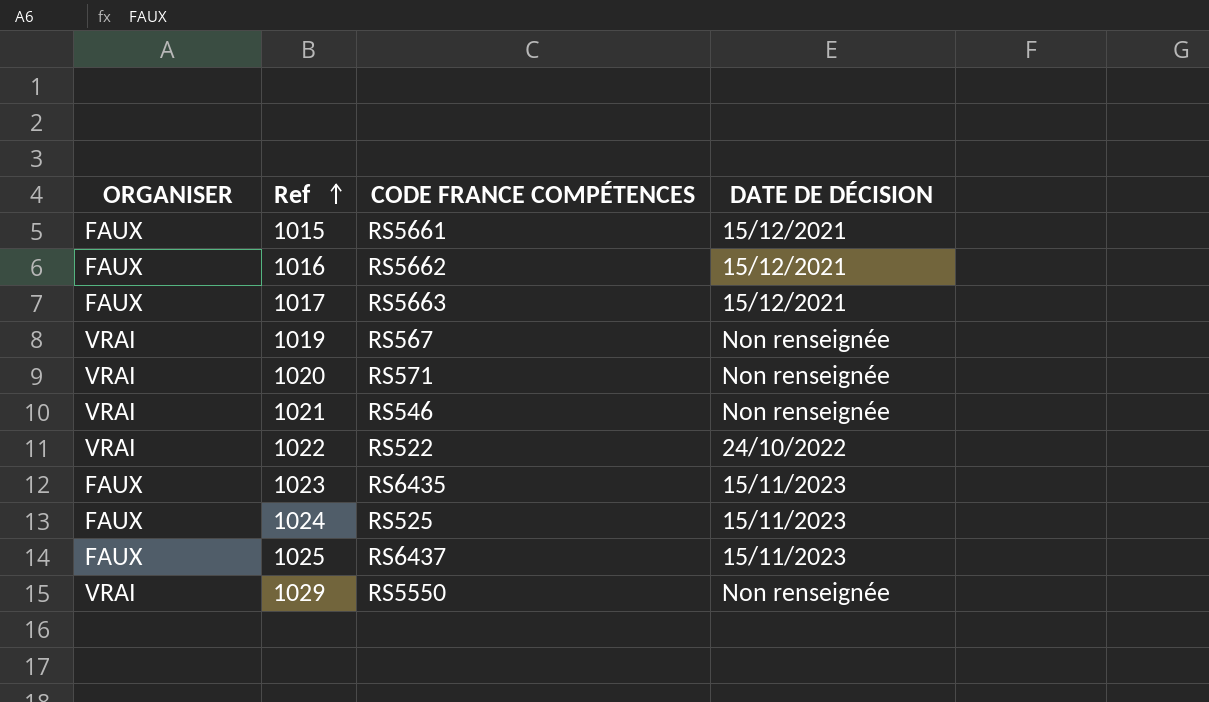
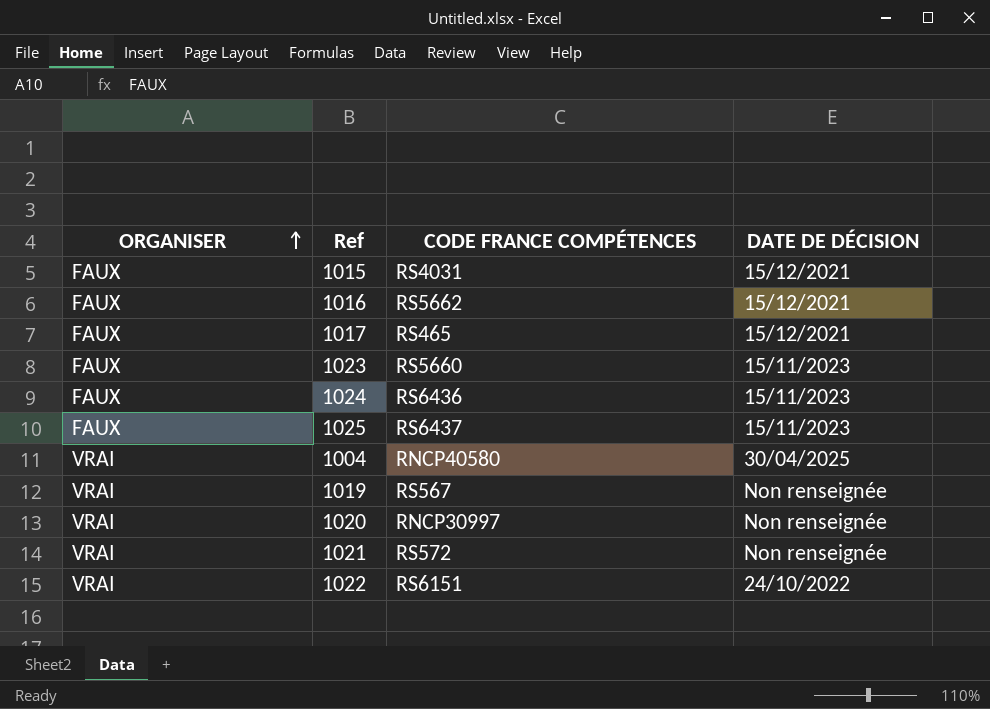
row order: Ref ascending -> ORGANISER ascending
row 1029: VRAI | RS5550 | Non renseignée -> none
1015 | CODE FRANCE COMPÉTENCES: RS5661 -> RS4031
1017 | CODE FRANCE COMPÉTENCES: RS5663 -> RS465
1023 | CODE FRANCE COMPÉTENCES: RS6435 -> RS5660
1024 | CODE FRANCE COMPÉTENCES: RS525 -> RS6436
row 1004: none -> VRAI | RNCP40580 | 30/04/2025
1020 | CODE FRANCE COMPÉTENCES: RS571 -> RNCP30997
1021 | CODE FRANCE COMPÉTENCES: RS546 -> RS572
1022 | CODE FRANCE COMPÉTENCES: RS522 -> RS6151

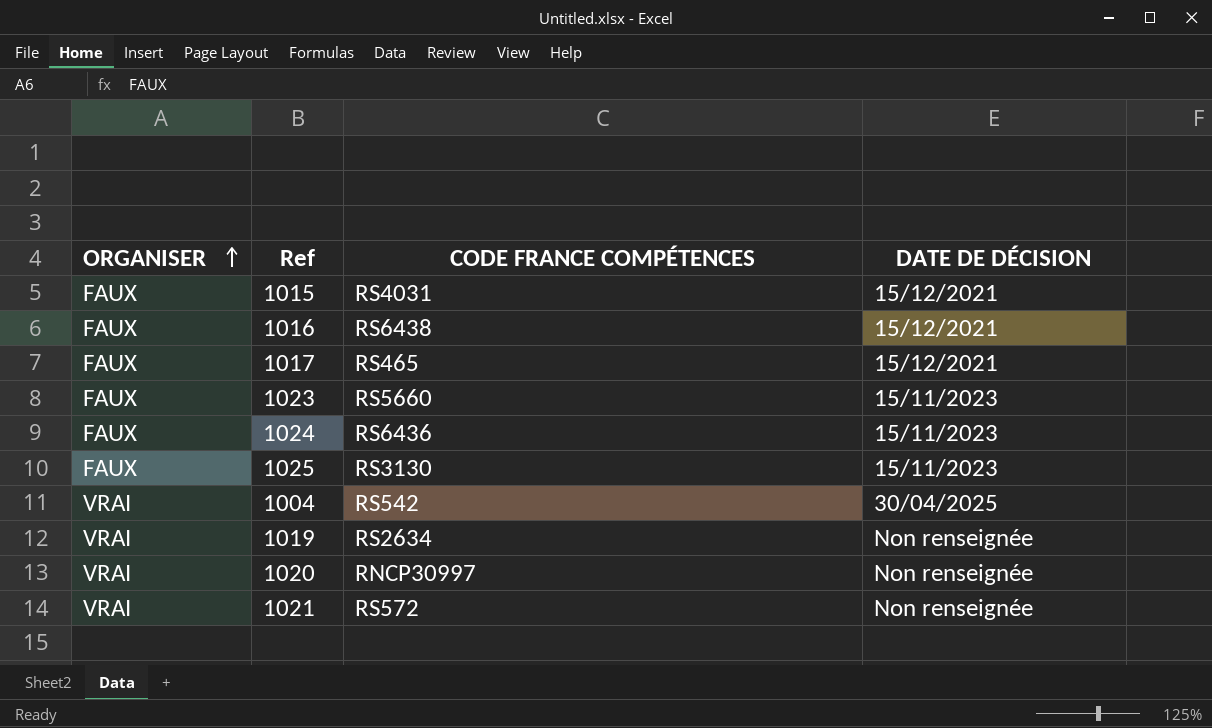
row 1022: VRAI | RS6151 | 24/10/2022 -> none
1016 | CODE FRANCE COMPÉTENCES: RS5662 -> RS6438
1025 | CODE FRANCE COMPÉTENCES: RS6437 -> RS3130
1004 | CODE FRANCE COMPÉTENCES: RNCP40580 -> RS542
1019 | CODE FRANCE COMPÉTENCES: RS567 -> RS2634

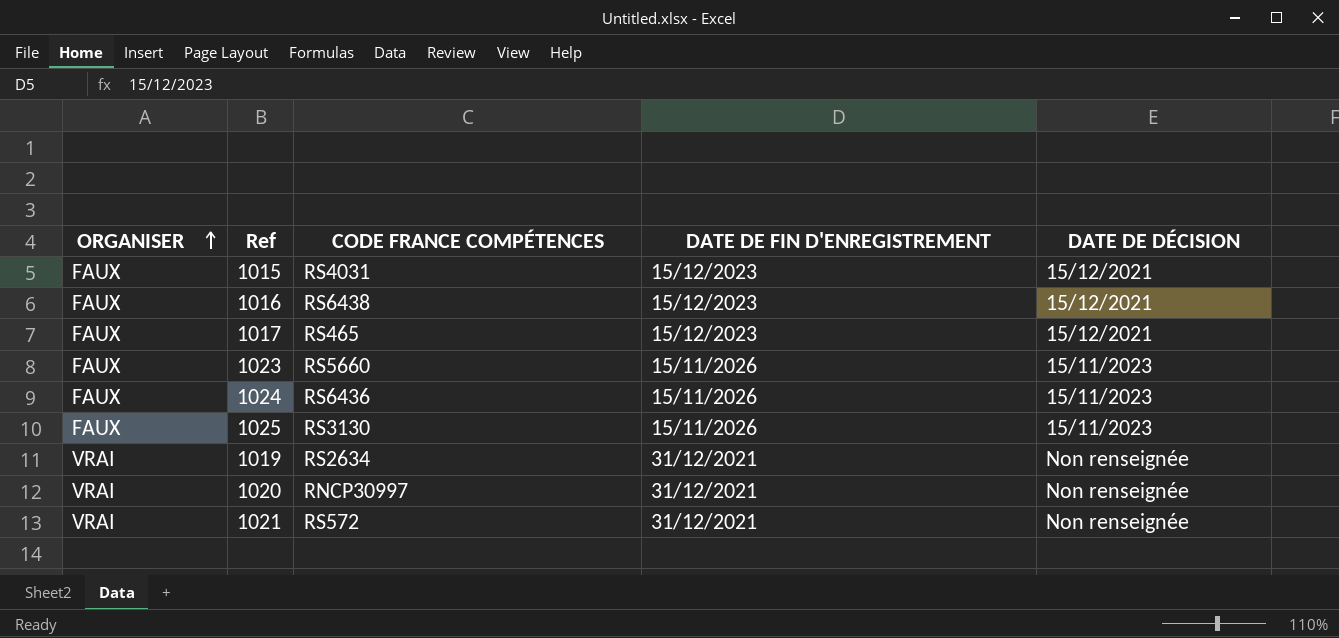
column DATE DE FIN D'ENREGISTREMENT | position: none -> 4
row 1004: VRAI | RS542 | 30/04/2025 -> none

